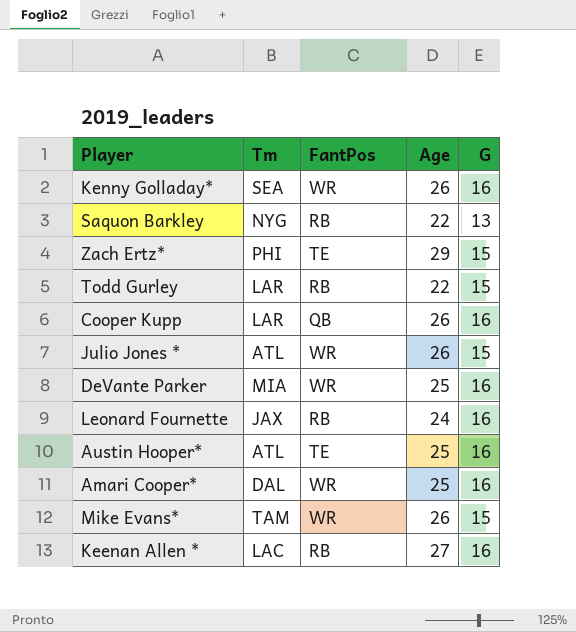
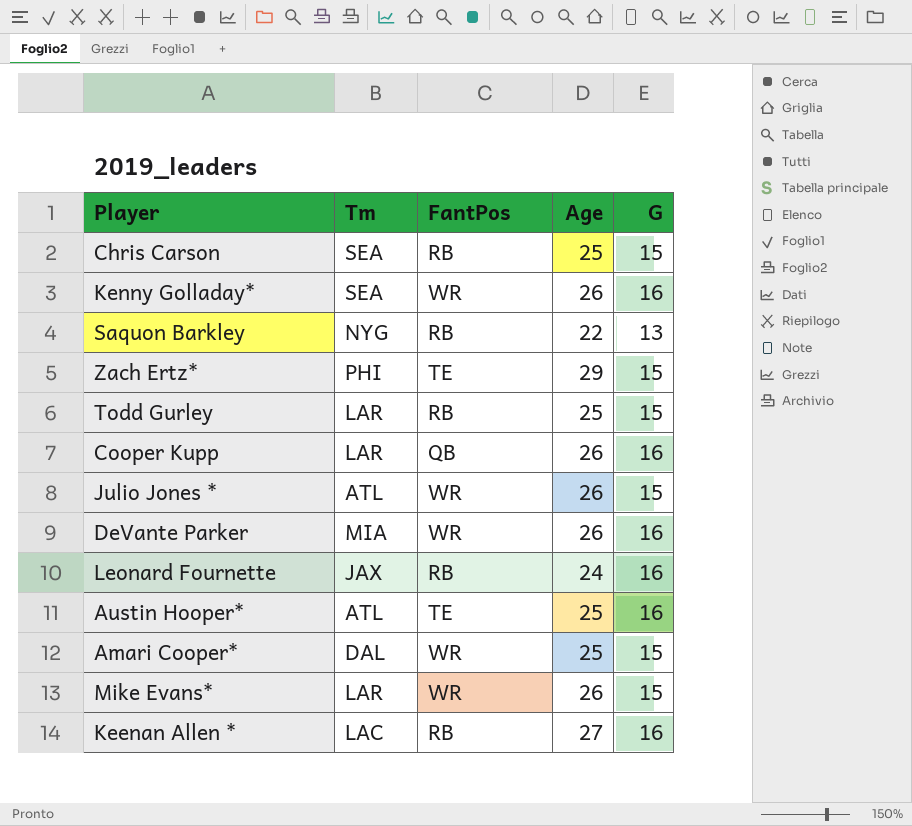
row Chris Carson: none -> SEA | RB | 25 | 15
Todd Gurley | Age: 22 -> 25
DeVante Parker | Age: 25 -> 26
Amari Cooper* | G: 16 -> 15
Mike Evans* | Tm: TAM -> LAR

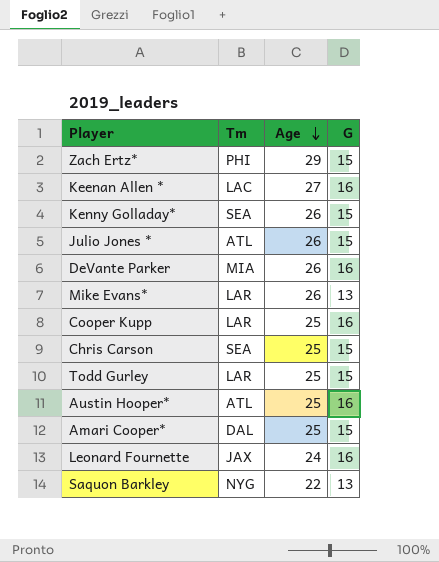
row order: none -> Age descending
column FantPos | position: 3 -> none
Kenny Golladay* | G: 16 -> 15
Mike Evans* | G: 15 -> 13
Cooper Kupp | Age: 26 -> 25

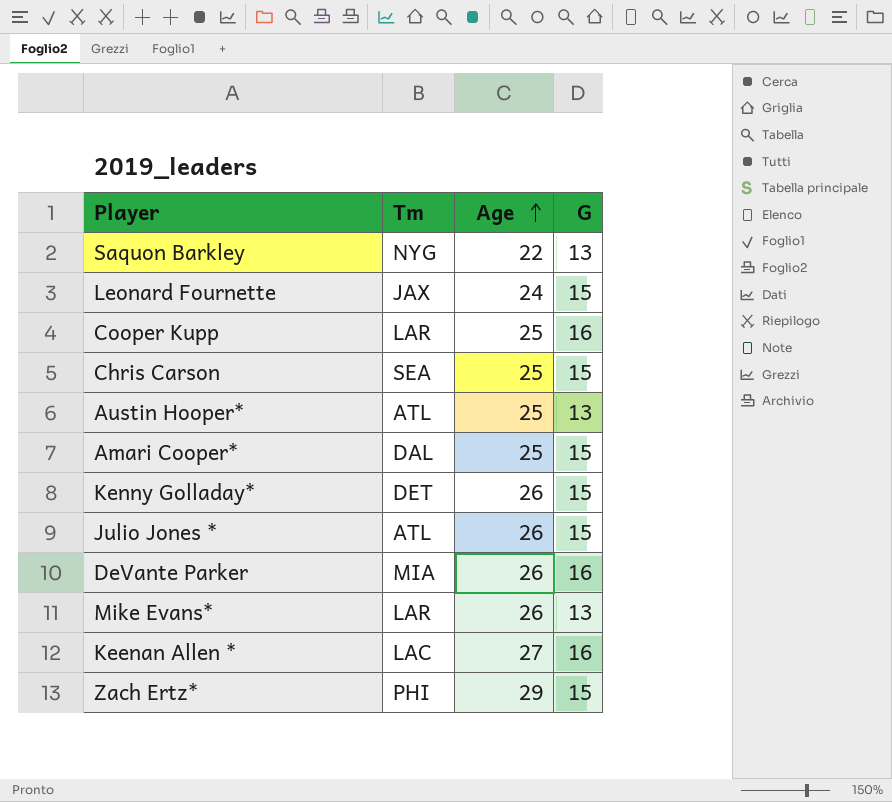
row order: Age descending -> Age ascending
row Todd Gurley: LAR | 25 | 15 -> none
Leonard Fournette | G: 16 -> 15
Austin Hooper* | G: 16 -> 13
Kenny Golladay* | Tm: SEA -> DET

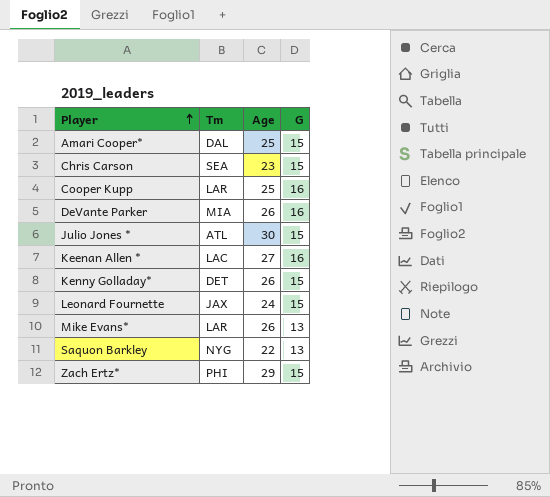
row order: Age ascending -> Player ascending
row Austin Hooper*: ATL | 25 | 13 -> none
Chris Carson | Age: 25 -> 23
Julio Jones * | Age: 26 -> 30

